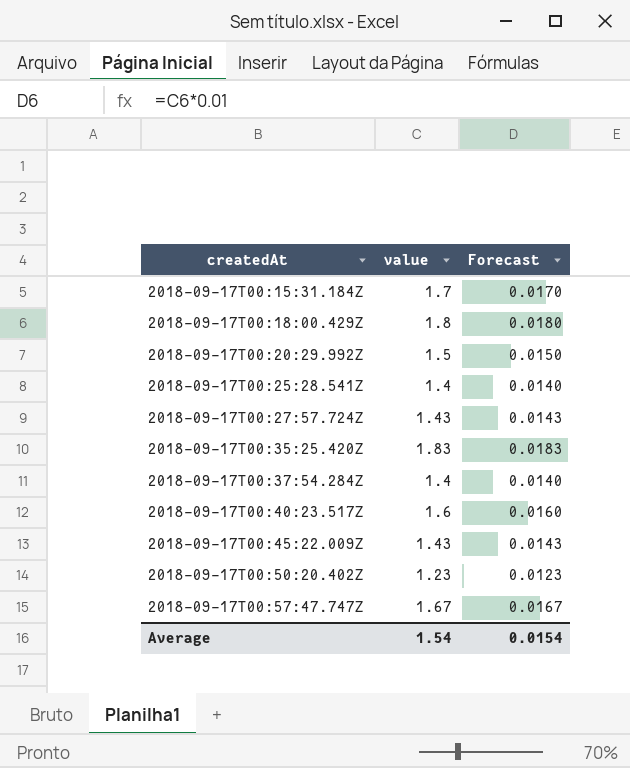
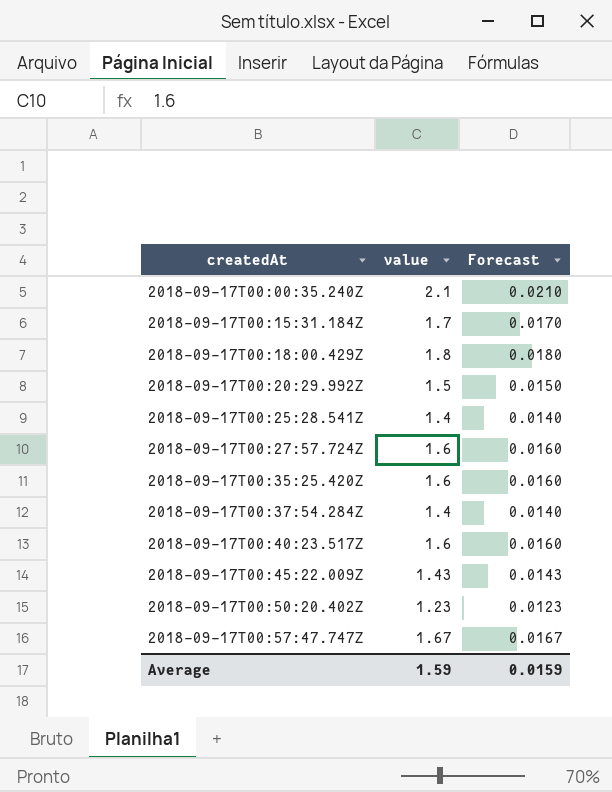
row 2018-09-17T00:00:35.240Z: none -> 2.1 | 0.0210
2018-09-17T00:27:57.724Z | value: 1.43 -> 1.6
2018-09-17T00:27:57.724Z | Forecast: 0.0143 -> 0.0160
2018-09-17T00:35:25.420Z | value: 1.83 -> 1.6
2018-09-17T00:35:25.420Z | Forecast: 0.0183 -> 0.0160
Average | value: 1.54 -> 1.59
Average | Forecast: 0.0154 -> 0.0159

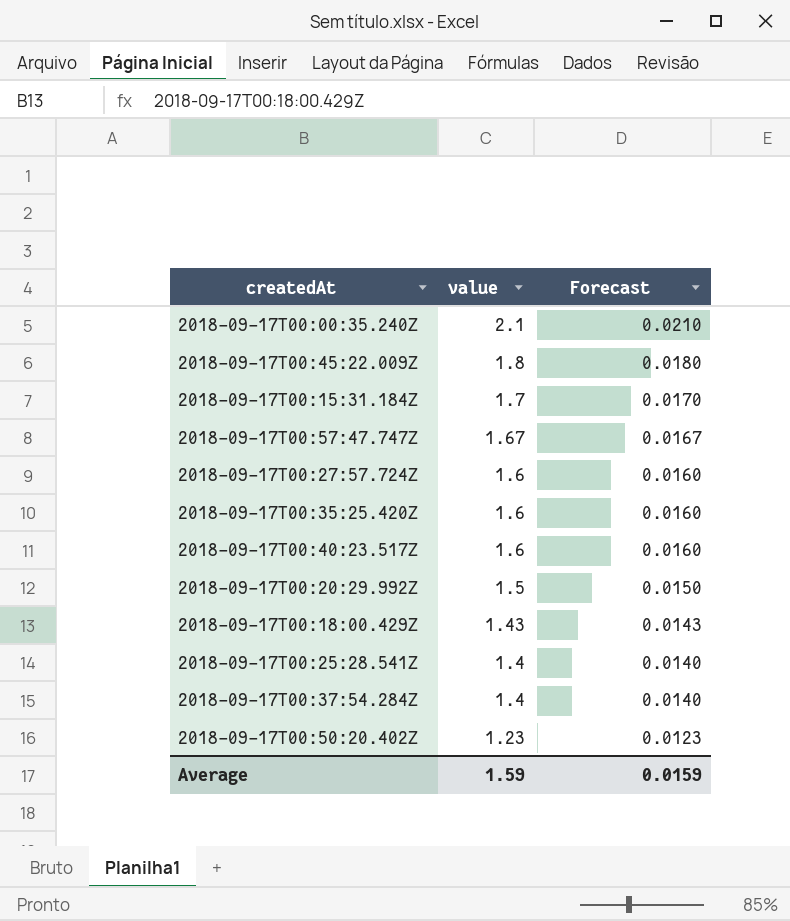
row order: createdAt ascending -> value descending
2018-09-17T00:45:22.009Z | value: 1.43 -> 1.8
2018-09-17T00:45:22.009Z | Forecast: 0.0143 -> 0.0180
2018-09-17T00:18:00.429Z | value: 1.8 -> 1.43
2018-09-17T00:18:00.429Z | Forecast: 0.0180 -> 0.0143

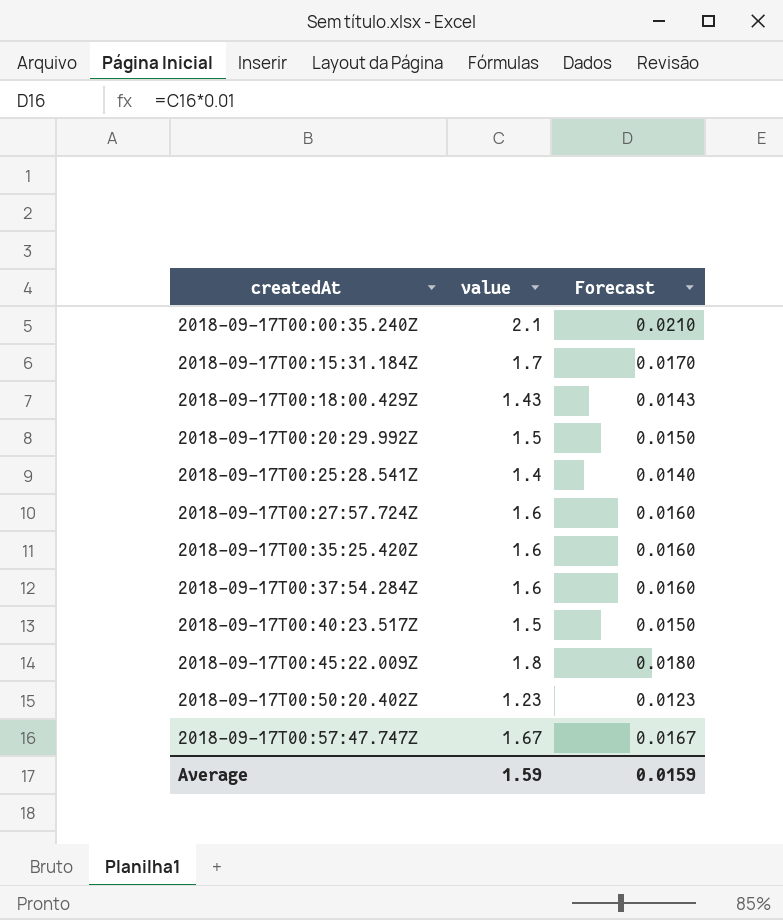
row order: value descending -> createdAt ascending
2018-09-17T00:37:54.284Z | value: 1.4 -> 1.6
2018-09-17T00:37:54.284Z | Forecast: 0.0140 -> 0.0160
2018-09-17T00:40:23.517Z | value: 1.6 -> 1.5
2018-09-17T00:40:23.517Z | Forecast: 0.0160 -> 0.0150

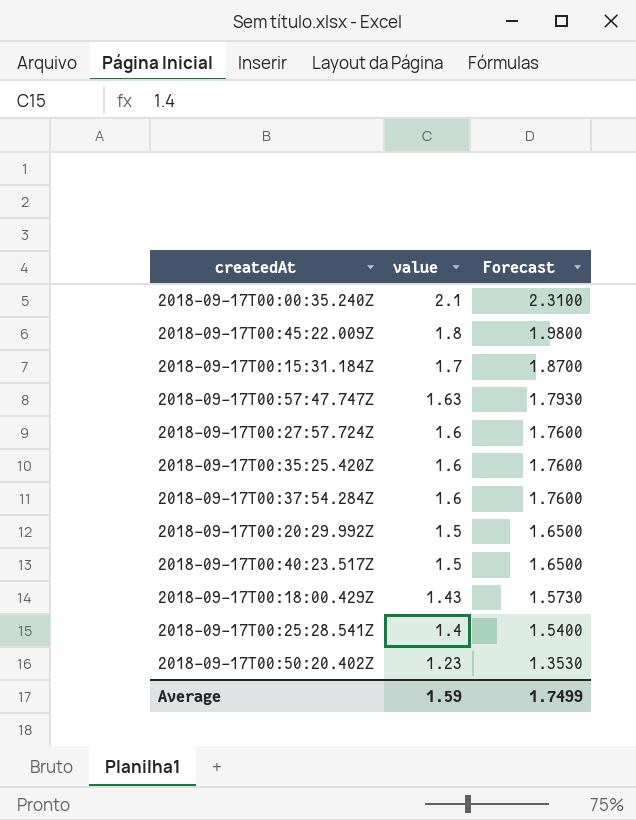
row order: createdAt ascending -> value descending
column Forecast | formula: [value] * 0.01 -> [value] * 1.1
2018-09-17T00:57:47.747Z | value: 1.67 -> 1.63
Average | Forecast: 0.0159 -> 1.7499

